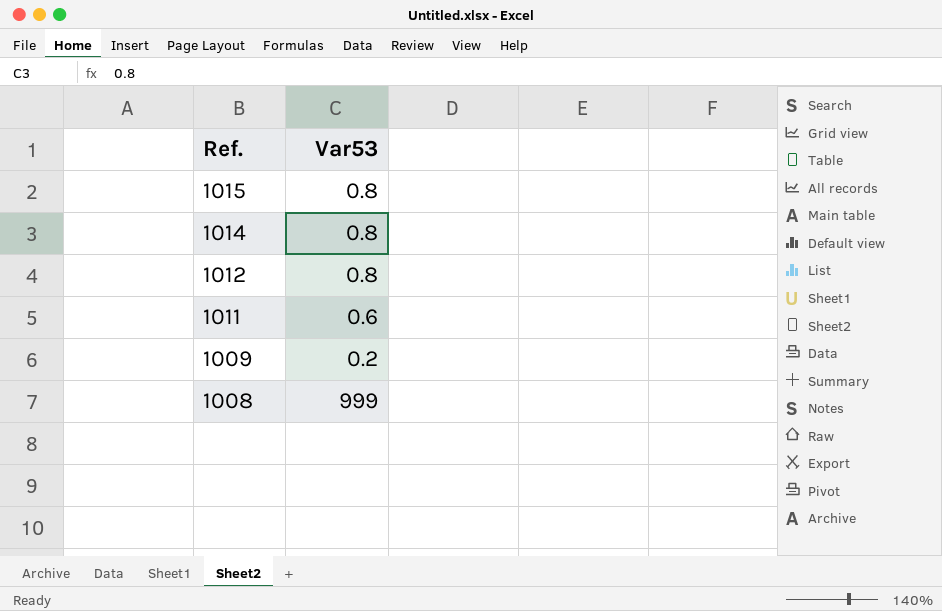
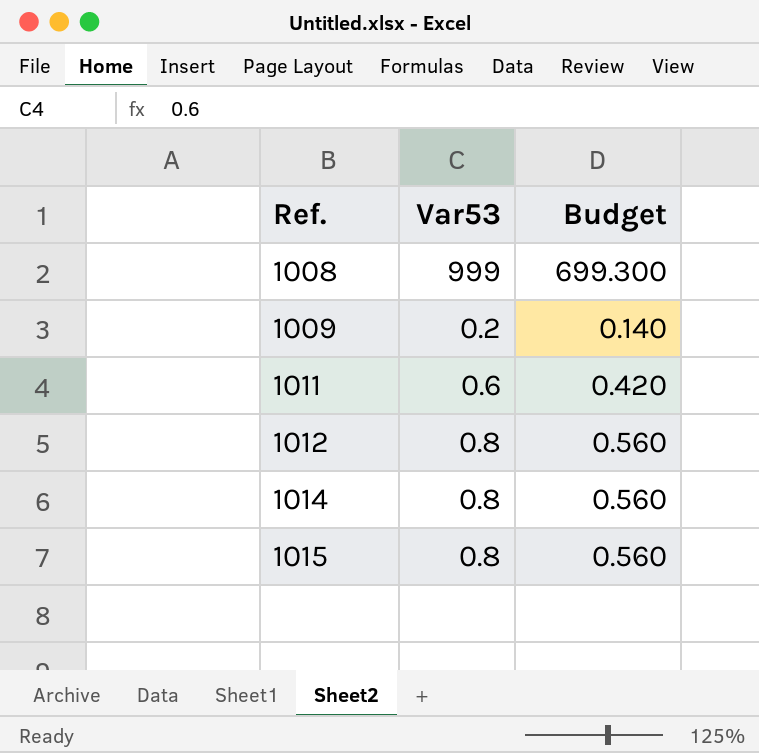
row order: Ref. descending -> Ref. ascending
column Budget | formula: none -> [Var53] * 0.7

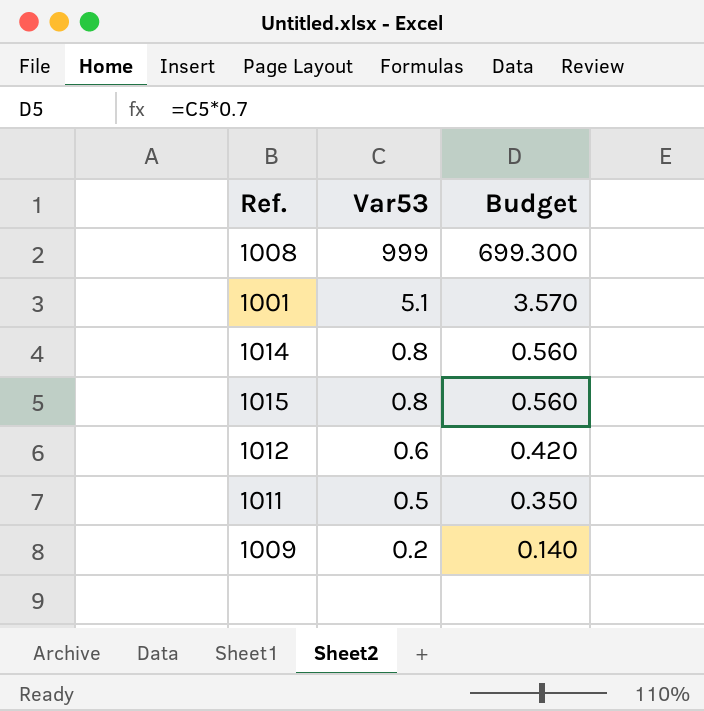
row order: Ref. ascending -> Var53 descending
row 1001: none -> 5.1 | 3.570
1012 | Var53: 0.8 -> 0.6
1012 | Budget: 0.560 -> 0.420
1011 | Var53: 0.6 -> 0.5
1011 | Budget: 0.420 -> 0.350

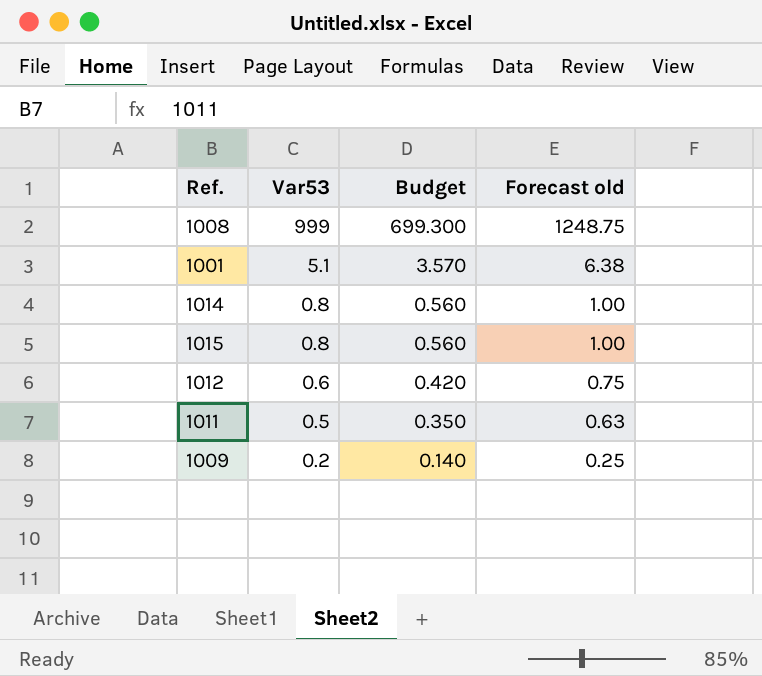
column Forecast old | formula: none -> [Var53] * 1.25

